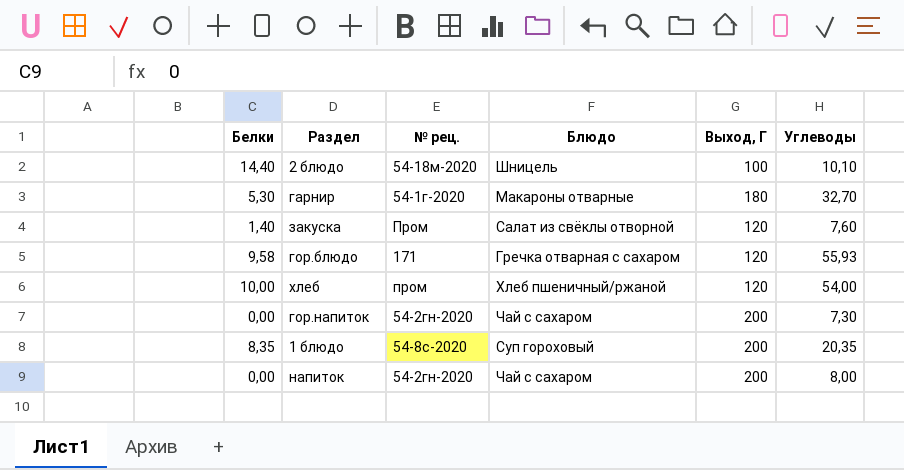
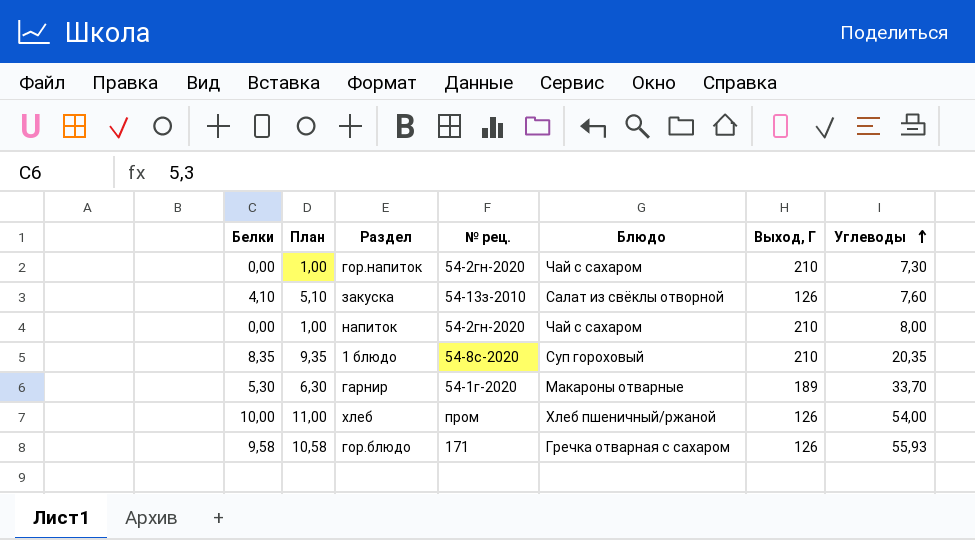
row order: none -> Углеводы ascending
column План | formula: none -> [Белки] + 1
row 2 блюдо: 14,40 | 54-18м-2020 | Шницель | 100 | 10,10 -> none
гор.напиток | Выход, Г: 200 -> 210
закуска | Белки: 1,40 -> 4,10
закуска | № рец.: Пром -> 54-13з-2010
закуска | Выход, Г: 120 -> 126
напиток | Выход, Г: 200 -> 210
1 блюдо | Выход, Г: 200 -> 210
гарнир | Выход, Г: 180 -> 189
гарнир | Углеводы: 32,70 -> 33,70
хлеб | Выход, Г: 120 -> 126
гор.блюдо | Выход, Г: 120 -> 126

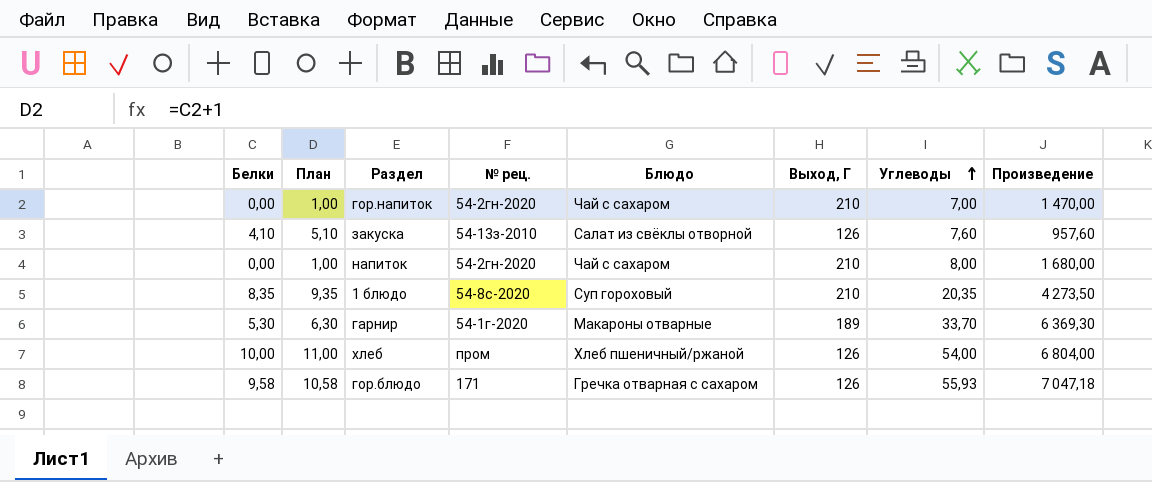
column Произведение | formula: none -> [Выход, Г] * [Углеводы]
гор.напиток | Углеводы: 7,30 -> 7,00

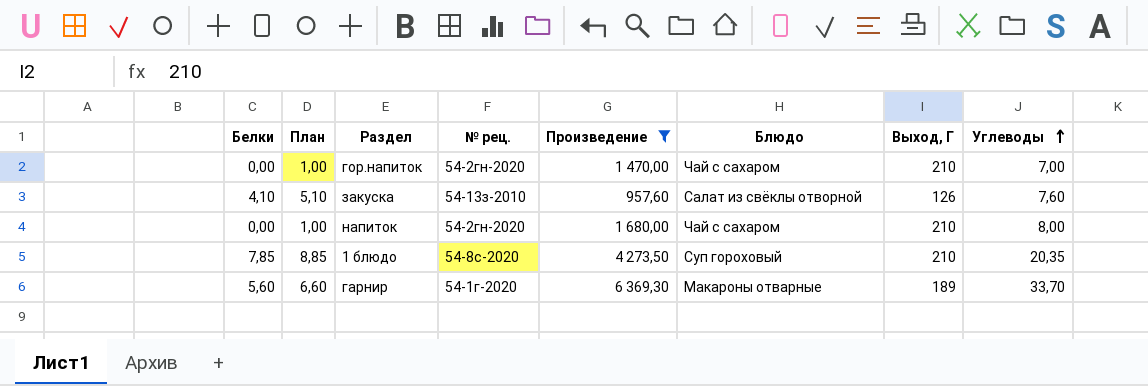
filter: none -> Произведение <= 6 369,30
column Произведение | position: 8 -> 5
1 блюдо | Белки: 8,35 -> 7,85
1 блюдо | План: 9,35 -> 8,85
гарнир | Белки: 5,30 -> 5,60
гарнир | План: 6,30 -> 6,60

